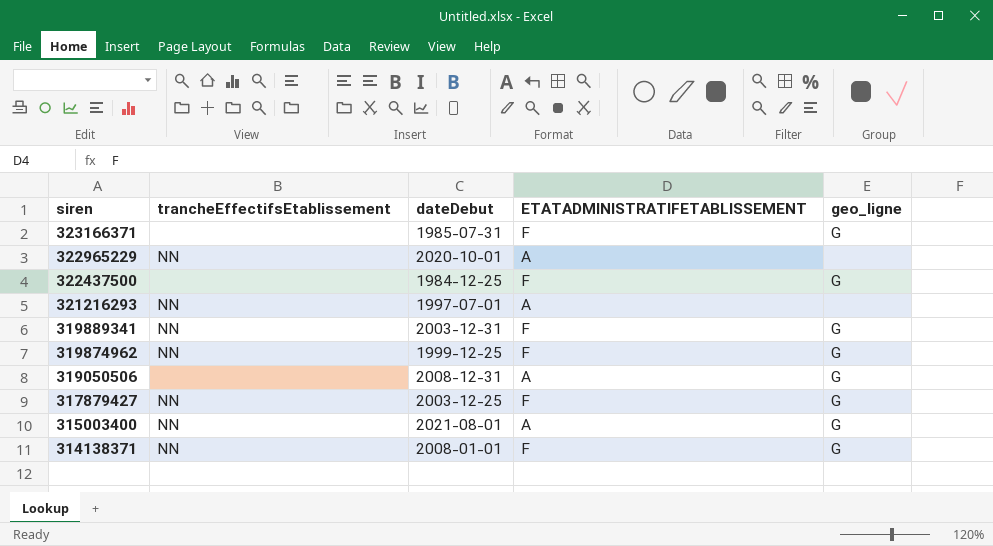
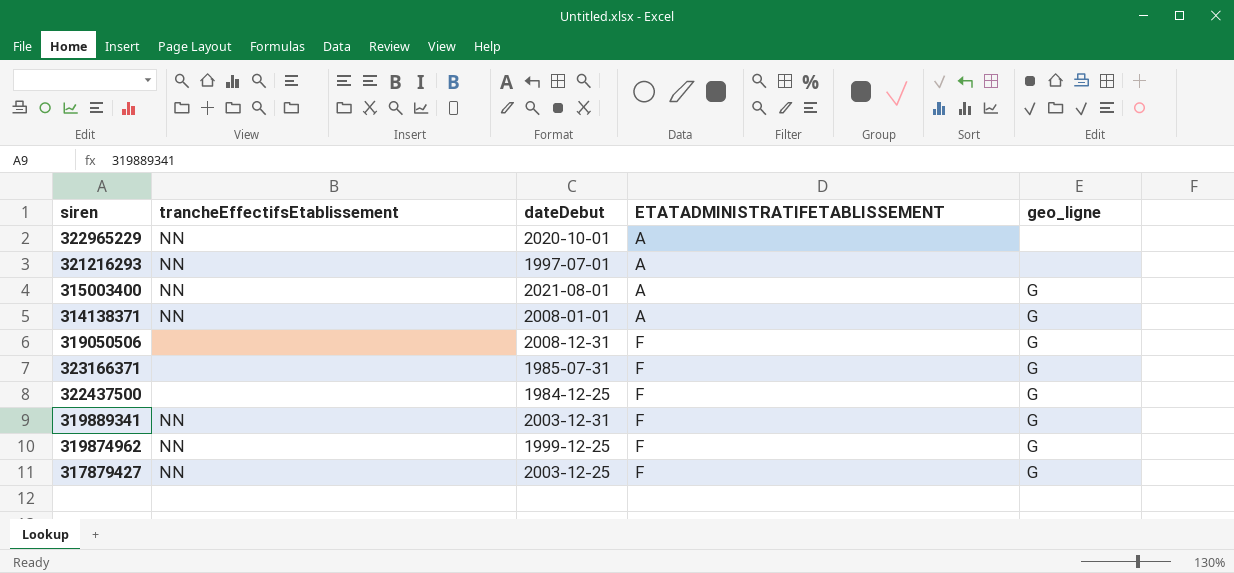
row order: siren descending -> ETATADMINISTRATIFETABLISSEMENT ascending
314138371 | ETATADMINISTRATIFETABLISSEMENT: F -> A
319050506 | ETATADMINISTRATIFETABLISSEMENT: A -> F

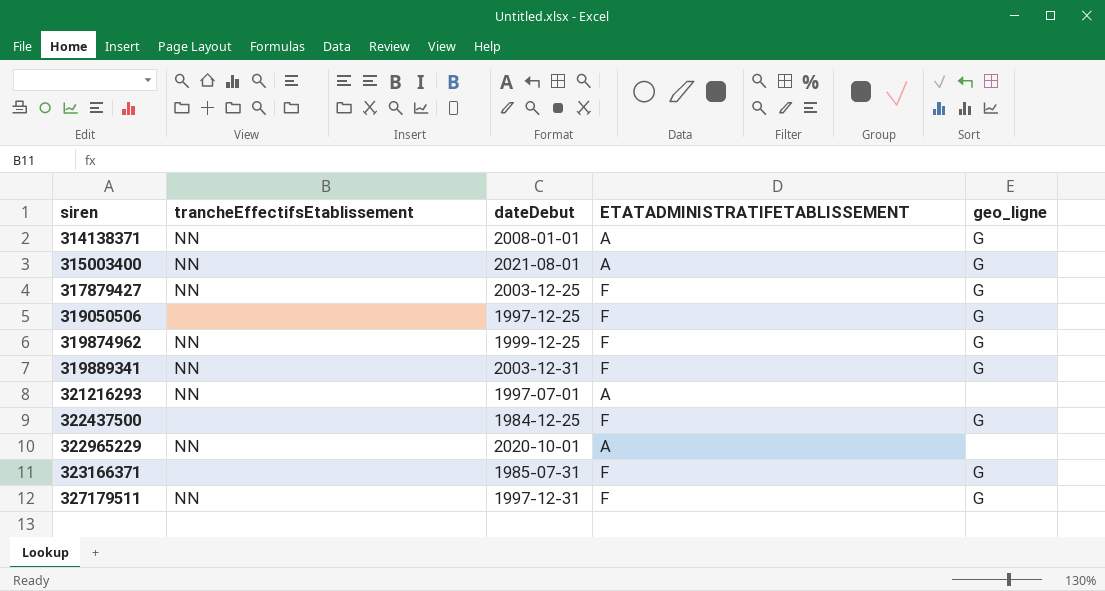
row order: ETATADMINISTRATIFETABLISSEMENT ascending -> siren ascending
319050506 | dateDebut: 2008-12-31 -> 1997-12-25
row 327179511: none -> NN | 1997-12-31 | F | G

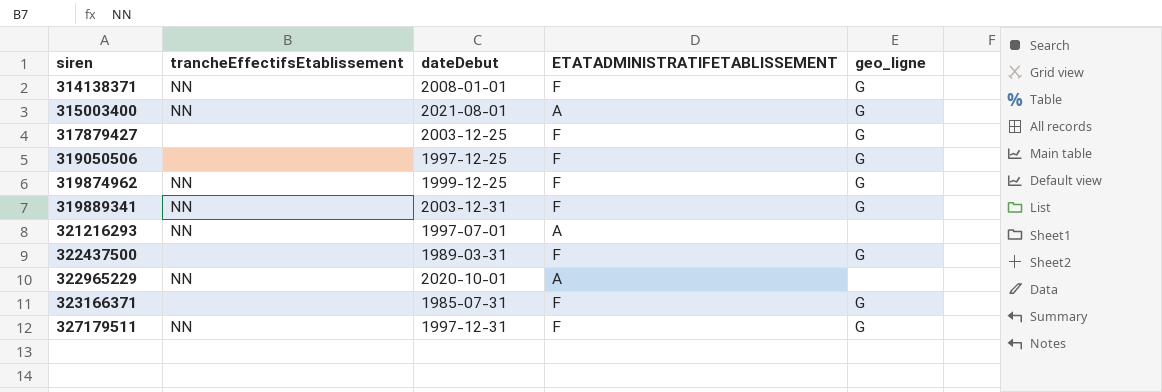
314138371 | ETATADMINISTRATIFETABLISSEMENT: A -> F
317879427 | trancheEffectifsEtablissement: NN -> none
322437500 | dateDebut: 1984-12-25 -> 1989-03-31

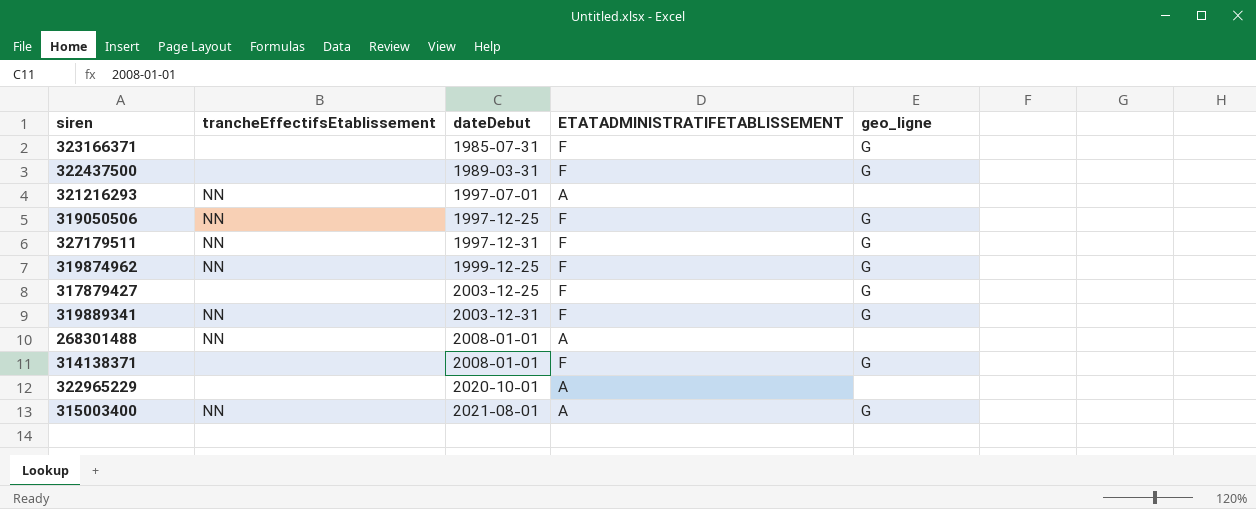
row order: siren ascending -> dateDebut ascending
319050506 | trancheEffectifsEtablissement: none -> NN
row 268301488: none -> NN | 2008-01-01 | A | none
314138371 | trancheEffectifsEtablissement: NN -> none
322965229 | trancheEffectifsEtablissement: NN -> none

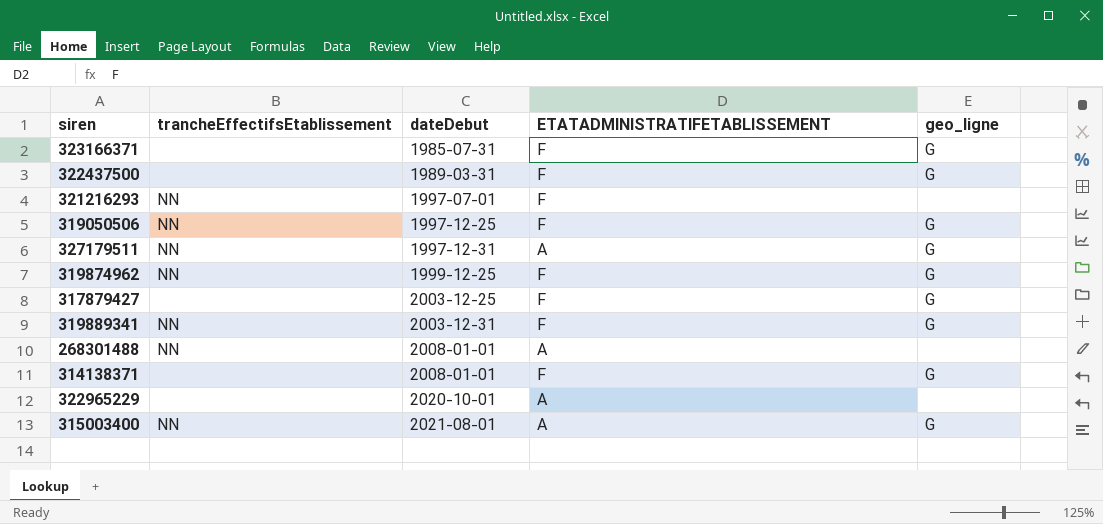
321216293 | ETATADMINISTRATIFETABLISSEMENT: A -> F
327179511 | ETATADMINISTRATIFETABLISSEMENT: F -> A

